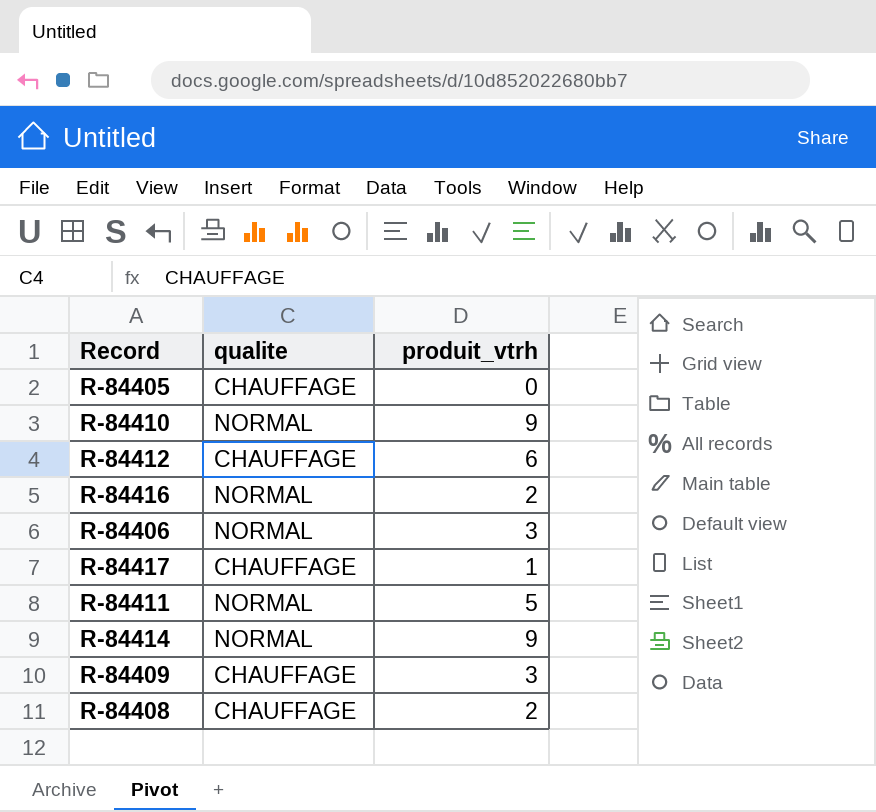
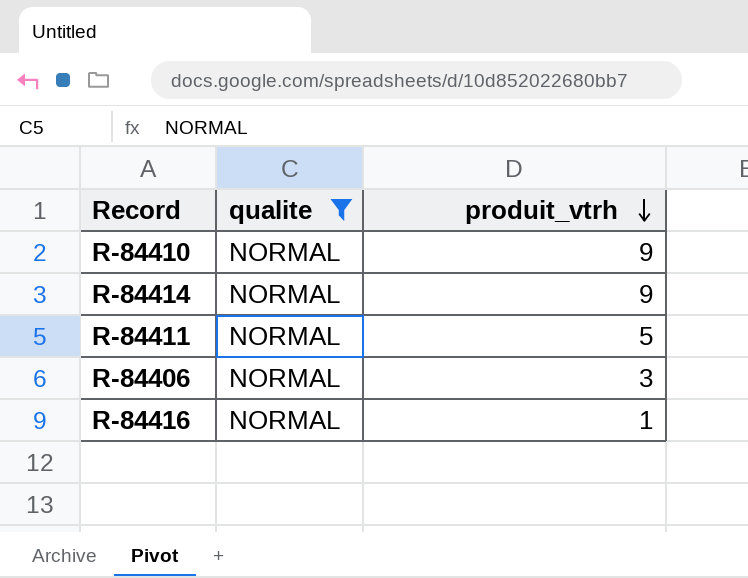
filter: none -> qualite = NORMAL
row order: none -> produit_vtrh descending
R-84416 | produit_vtrh: 2 -> 1

